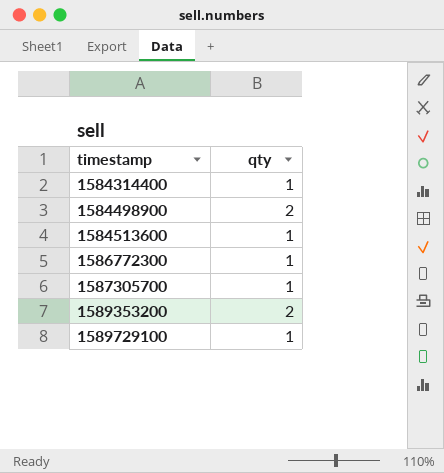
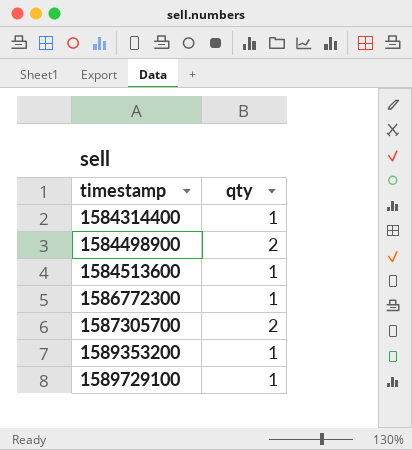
1587305700 | qty: 1 -> 2
1589353200 | qty: 2 -> 1

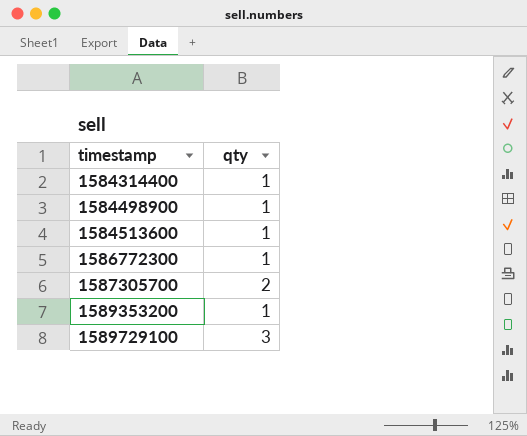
1584498900 | qty: 2 -> 1
1589729100 | qty: 1 -> 3

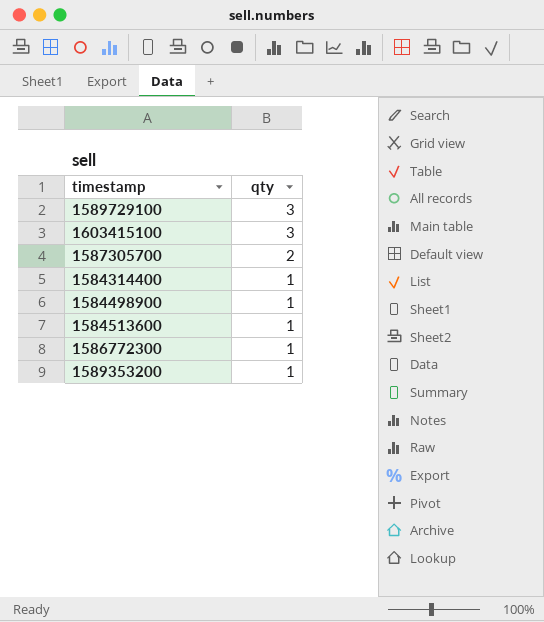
row order: timestamp ascending -> qty descending
row 1603415100: none -> 3

